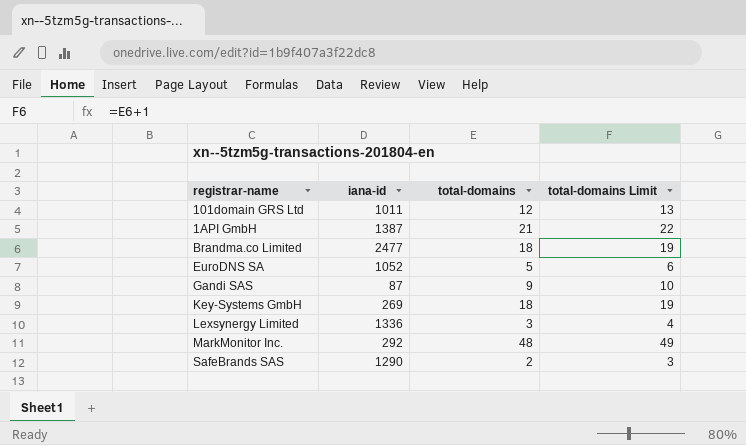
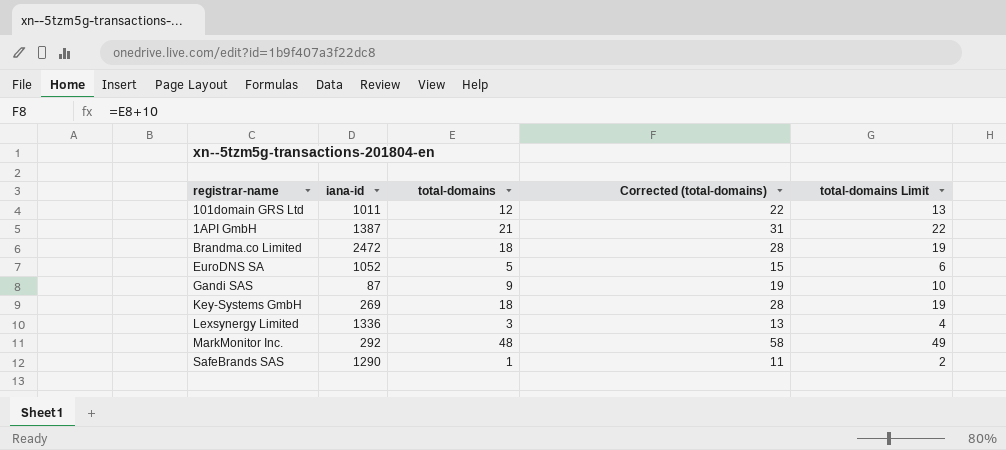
column Corrected (total-domains) | formula: none -> [total-domains] + 10
Brandma.co Limited | iana-id: 2477 -> 2472
SafeBrands SAS | total-domains: 2 -> 1
SafeBrands SAS | total-domains Limit: 3 -> 2

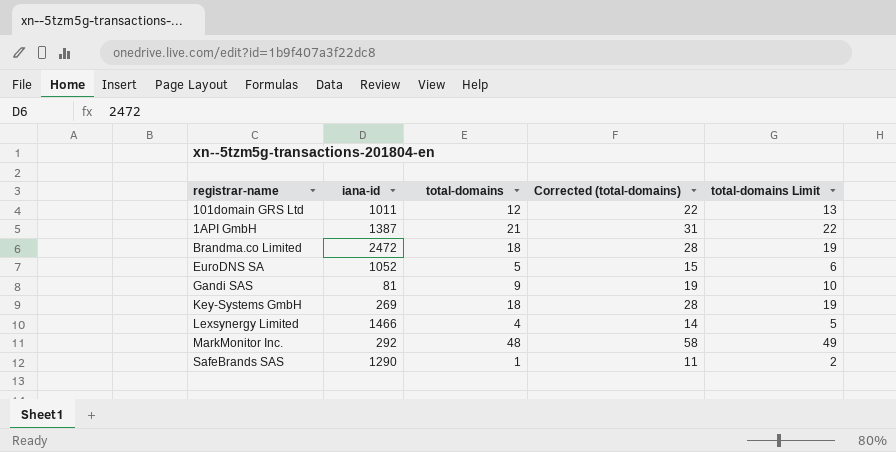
Gandi SAS | iana-id: 87 -> 81
Lexsynergy Limited | iana-id: 1336 -> 1466
Lexsynergy Limited | total-domains: 3 -> 4
Lexsynergy Limited | Corrected (total-domains): 13 -> 14
Lexsynergy Limited | total-domains Limit: 4 -> 5

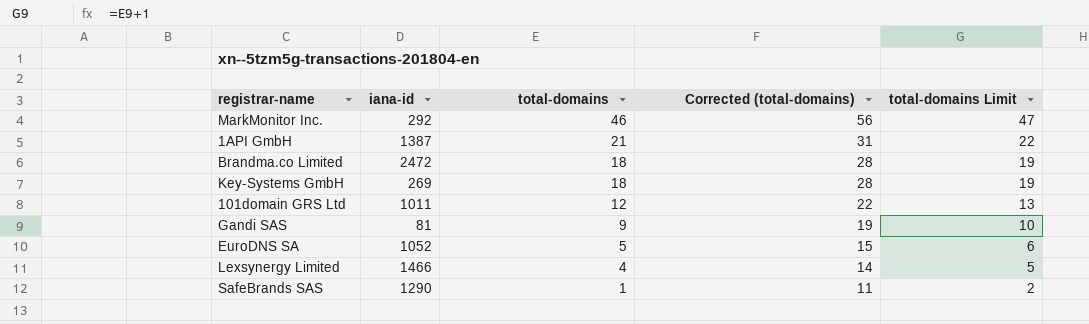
row order: none -> total-domains descending
MarkMonitor Inc. | total-domains: 48 -> 46
MarkMonitor Inc. | Corrected (total-domains): 58 -> 56
MarkMonitor Inc. | total-domains Limit: 49 -> 47

